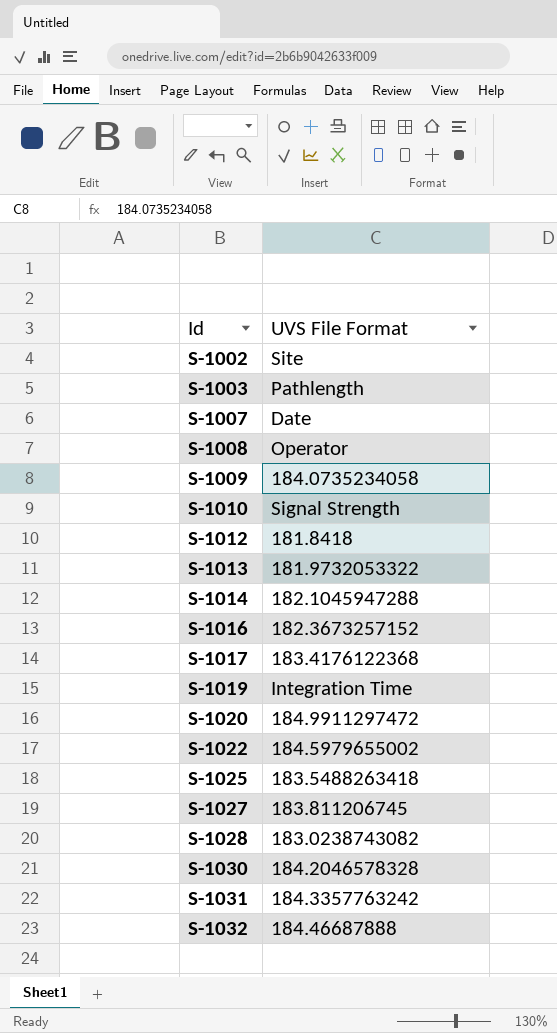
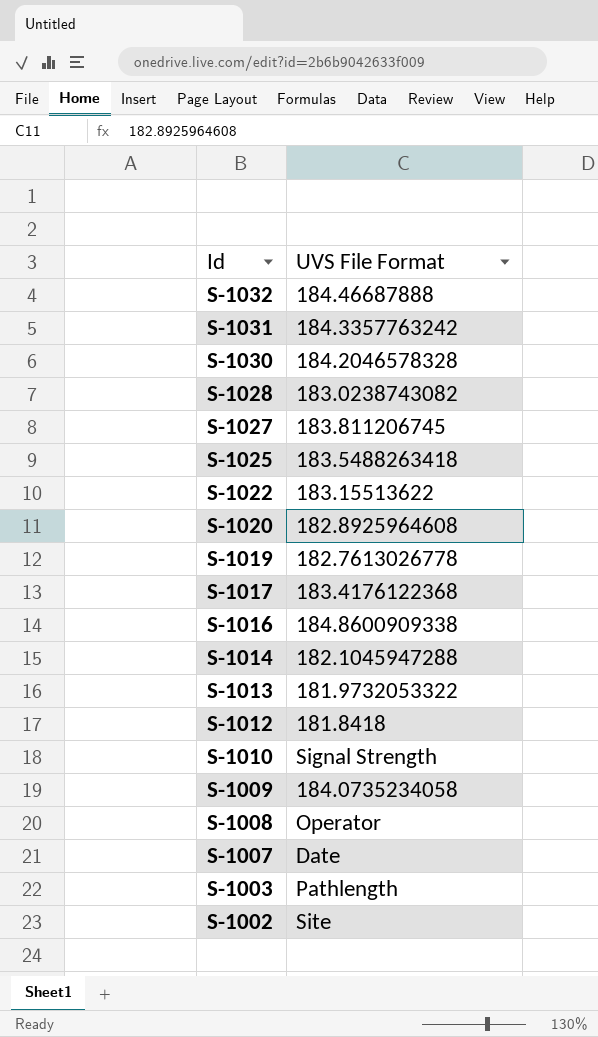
row order: Id ascending -> Id descending
S-1022 | UVS File Format: 184.5979655002 -> 183.15513622
S-1020 | UVS File Format: 184.9911297472 -> 182.8925964608
S-1019 | UVS File Format: Integration Time -> 182.7613026778
S-1016 | UVS File Format: 182.3673257152 -> 184.8600909338

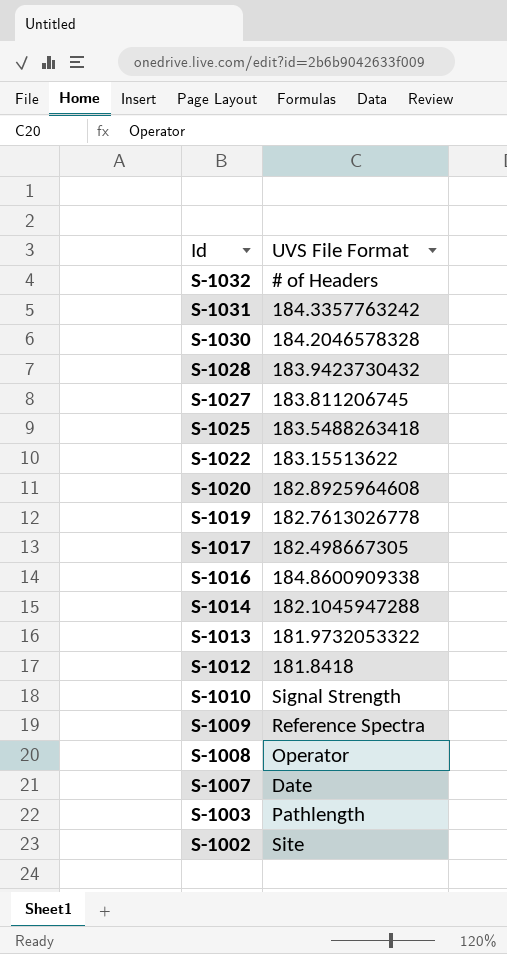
S-1032 | UVS File Format: 184.46687888 -> # of Headers
S-1028 | UVS File Format: 183.0238743082 -> 183.9423730432
S-1017 | UVS File Format: 183.4176122368 -> 182.498667305
S-1009 | UVS File Format: 184.0735234058 -> Reference Spectra

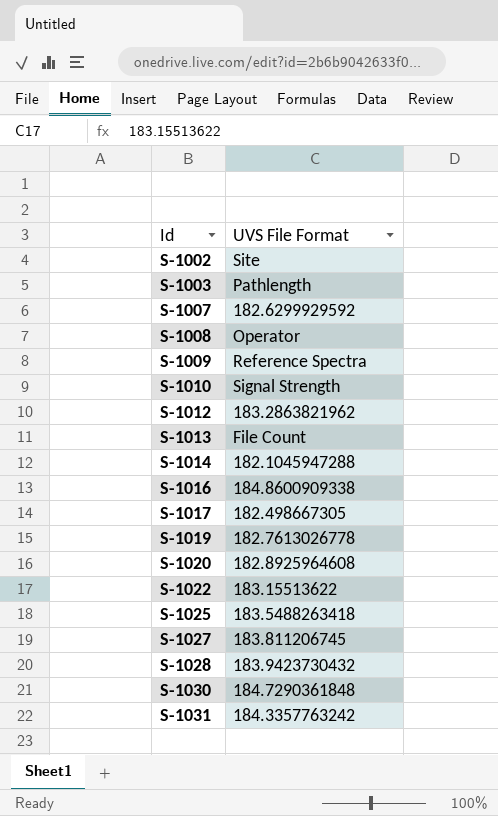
row order: Id descending -> Id ascending
row S-1032: # of Headers -> none
S-1007 | UVS File Format: Date -> 182.6299929592
S-1012 | UVS File Format: 181.8418 -> 183.2863821962
S-1013 | UVS File Format: 181.9732053322 -> File Count
S-1030 | UVS File Format: 184.2046578328 -> 184.7290361848

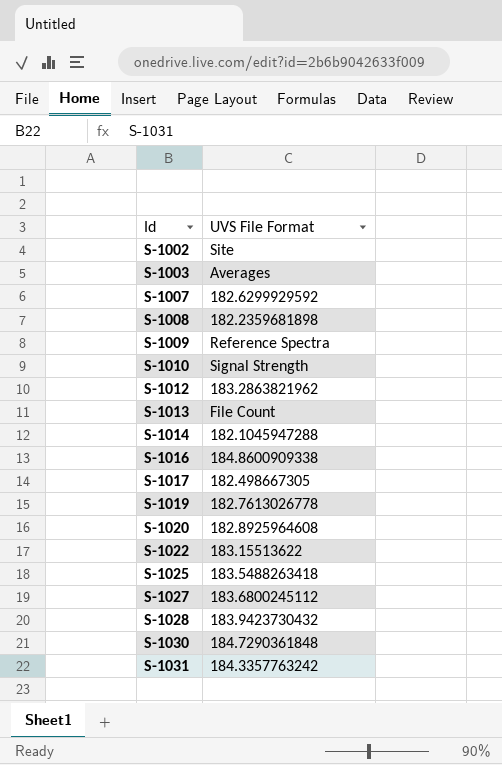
S-1003 | UVS File Format: Pathlength -> Averages
S-1008 | UVS File Format: Operator -> 182.2359681898
S-1027 | UVS File Format: 183.811206745 -> 183.6800245112

